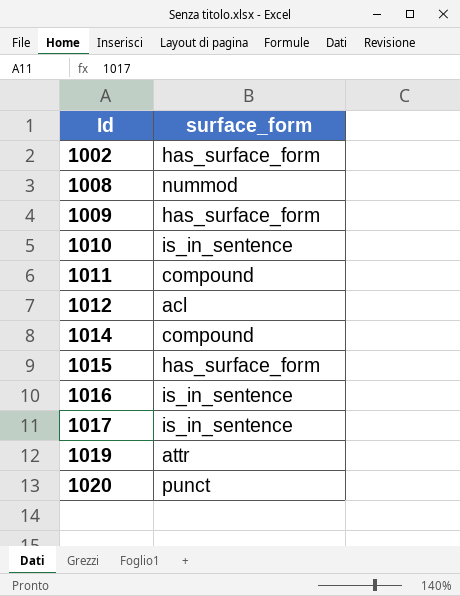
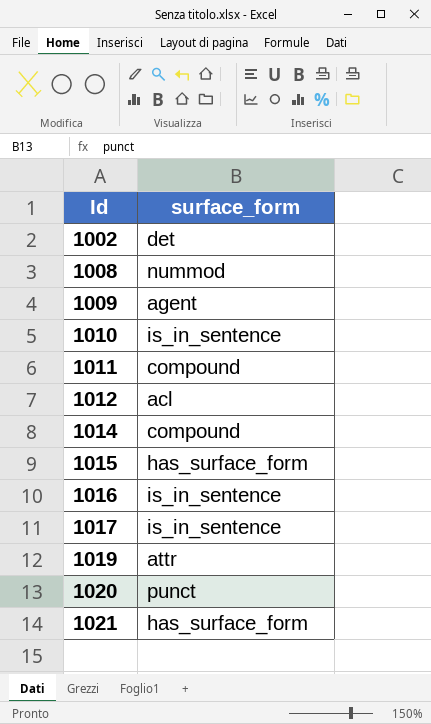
1002 | surface_form: has_surface_form -> det
1009 | surface_form: has_surface_form -> agent
row 1021: none -> has_surface_form

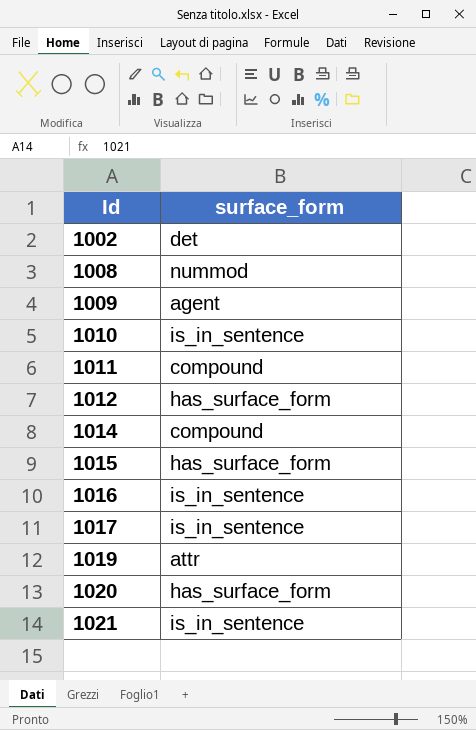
1012 | surface_form: acl -> has_surface_form
1020 | surface_form: punct -> has_surface_form
1021 | surface_form: has_surface_form -> is_in_sentence

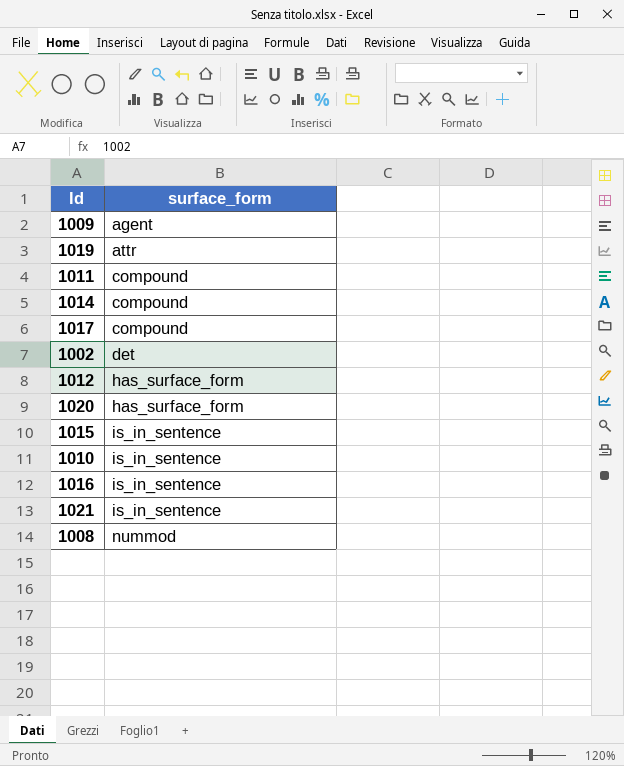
row order: Id ascending -> surface_form ascending
1017 | surface_form: is_in_sentence -> compound
1015 | surface_form: has_surface_form -> is_in_sentence

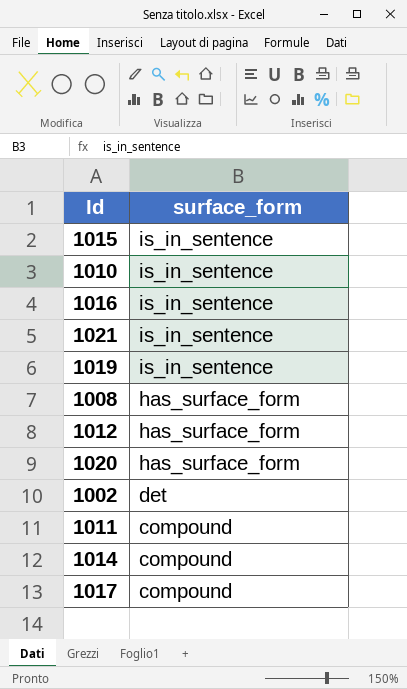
row order: surface_form ascending -> surface_form descending
row 1009: agent -> none
1019 | surface_form: attr -> is_in_sentence
1008 | surface_form: nummod -> has_surface_form

